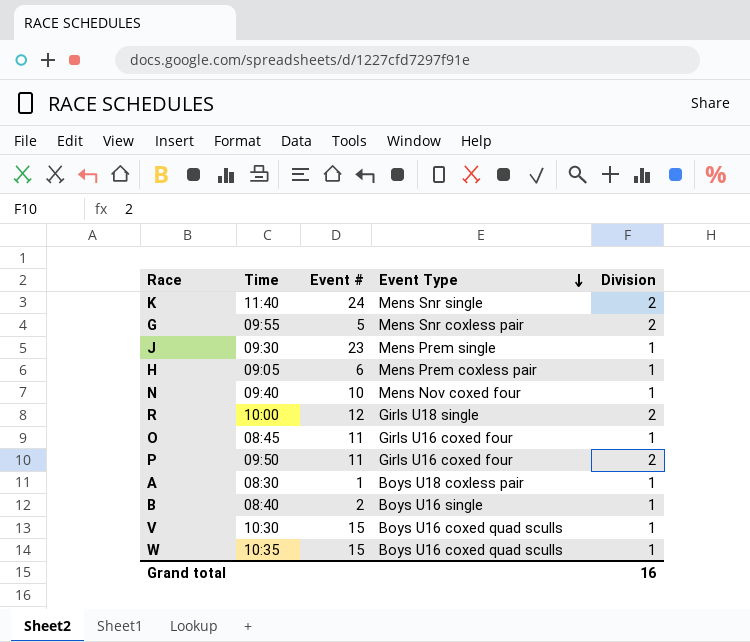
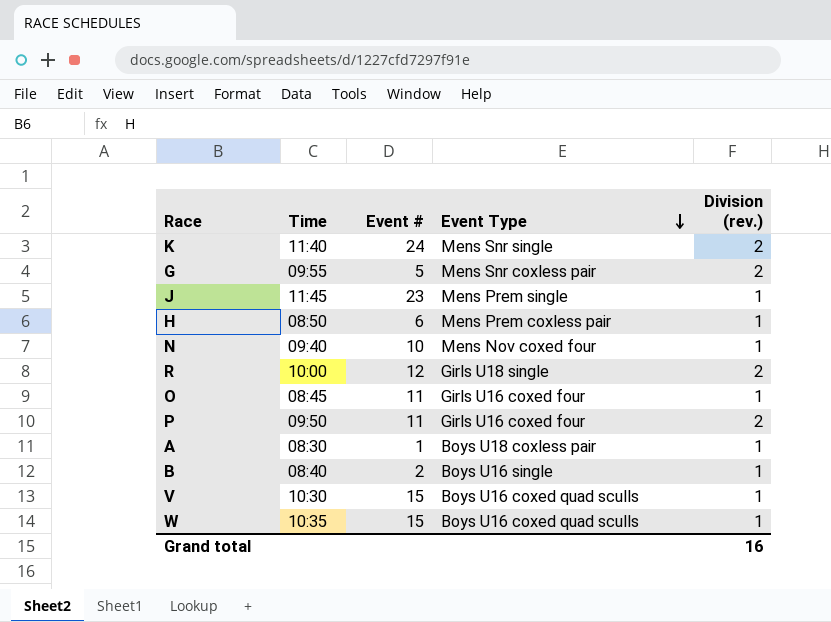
column name: Division -> Division (rev.)
J | Time: 09:30 -> 11:45
H | Time: 09:05 -> 08:50

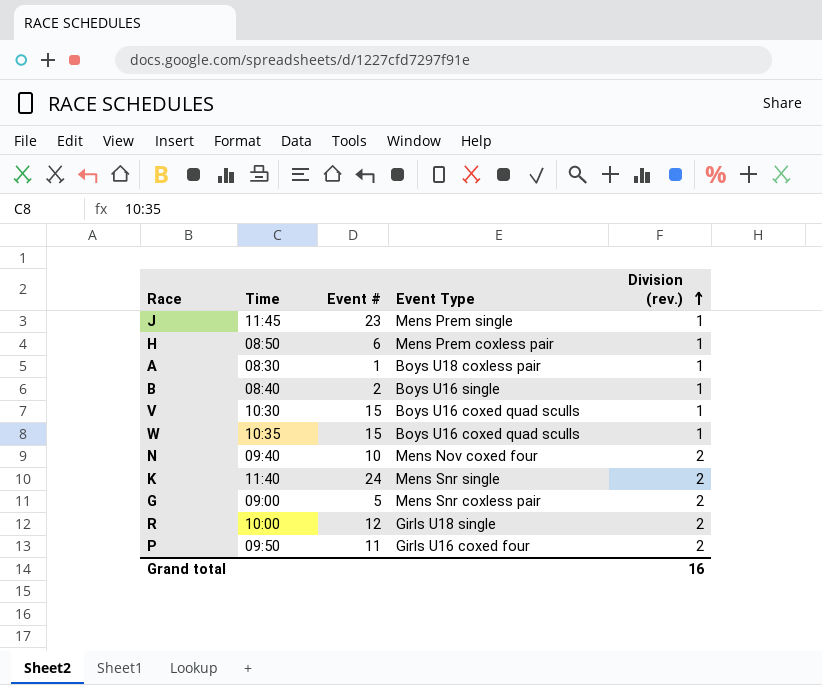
row order: Event Type descending -> Division (rev.) ascending
row O: 08:45 | 11 | Girls U16 coxed four | 1 -> none
N | Division (rev.): 1 -> 2
G | Time: 09:55 -> 09:00

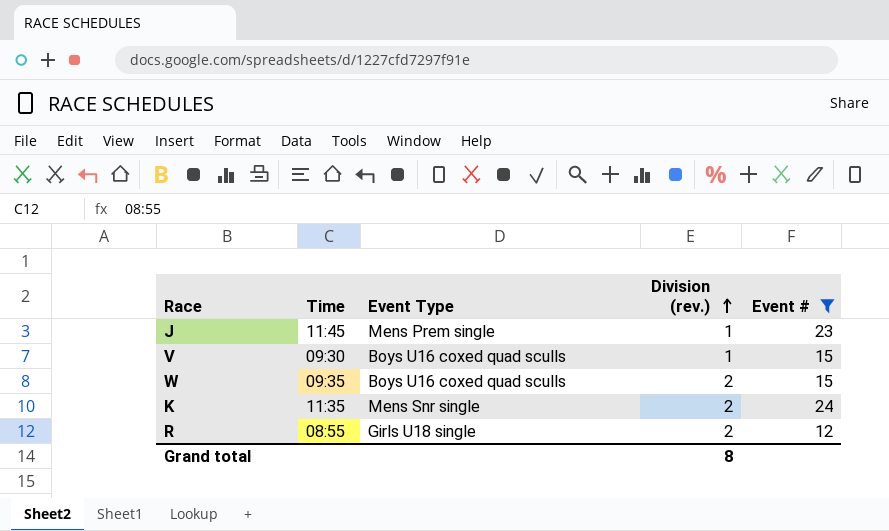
filter: none -> Event # >= 12
column Event # | position: 3 -> 5
V | Time: 10:30 -> 09:30
W | Time: 10:35 -> 09:35
W | Division (rev.): 1 -> 2
K | Time: 11:40 -> 11:35
R | Time: 10:00 -> 08:55
Grand total | Division (rev.): 16 -> 8

